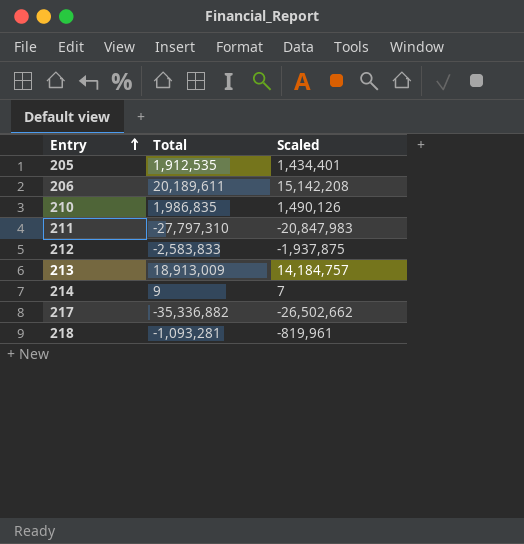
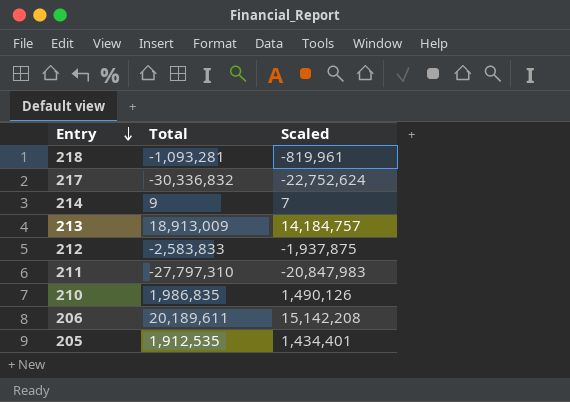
row order: Entry ascending -> Entry descending
217 | Total: -35,336,882 -> -30,336,832
217 | Scaled: -26,502,662 -> -22,752,624

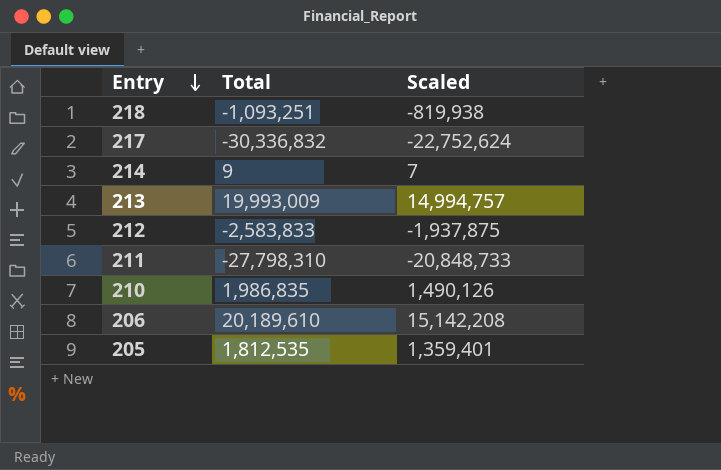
218 | Total: -1,093,281 -> -1,093,251
218 | Scaled: -819,961 -> -819,938
213 | Total: 18,913,009 -> 19,993,009
213 | Scaled: 14,184,757 -> 14,994,757
211 | Total: -27,797,310 -> -27,798,310
211 | Scaled: -20,847,983 -> -20,848,733
206 | Total: 20,189,611 -> 20,189,610
205 | Total: 1,912,535 -> 1,812,535
205 | Scaled: 1,434,401 -> 1,359,401

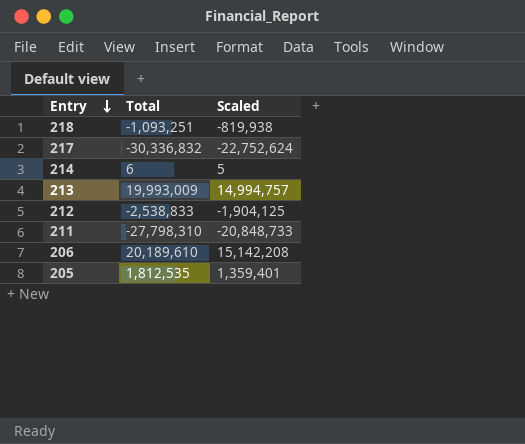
row 210: 1,986,835 | 1,490,126 -> none
214 | Total: 9 -> 6
214 | Scaled: 7 -> 5
212 | Total: -2,583,833 -> -2,538,833
212 | Scaled: -1,937,875 -> -1,904,125

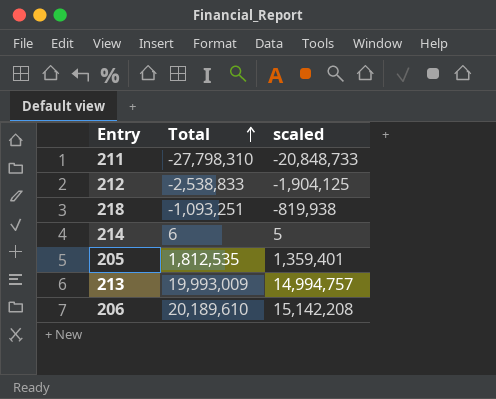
row order: Entry descending -> Total ascending
column name: Scaled -> scaled
row 217: -30,336,832 | -22,752,624 -> none

